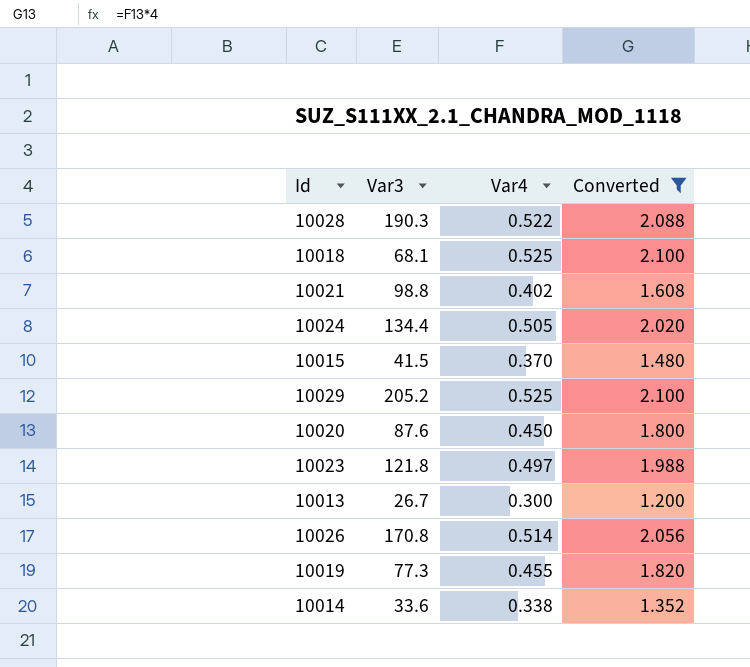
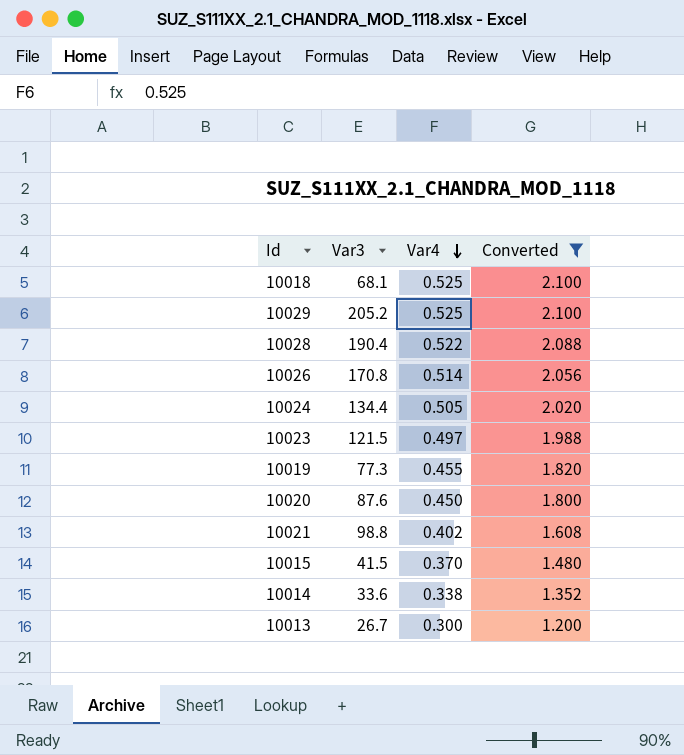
row order: none -> Var4 descending
10028 | Var3: 190.3 -> 190.4
10023 | Var3: 121.8 -> 121.5

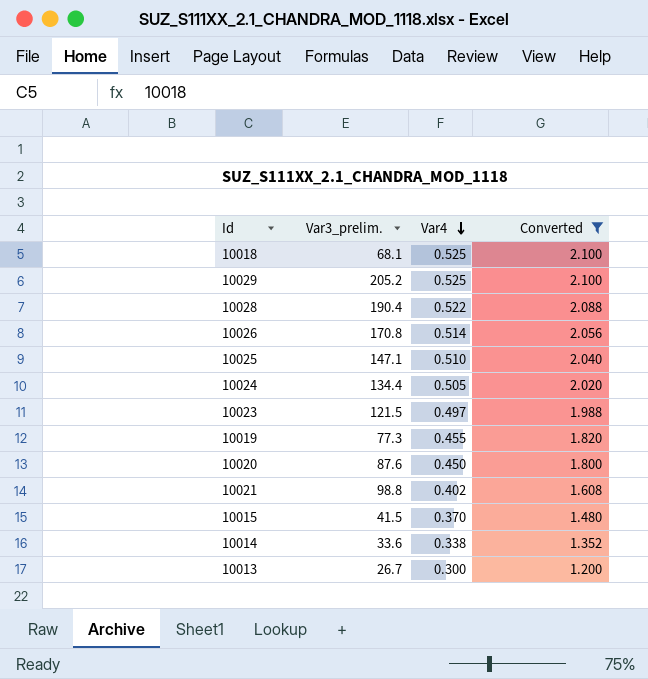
column name: Var3 -> Var3_prelim.
row 10025: none -> 147.1 | 0.510 | 2.040

